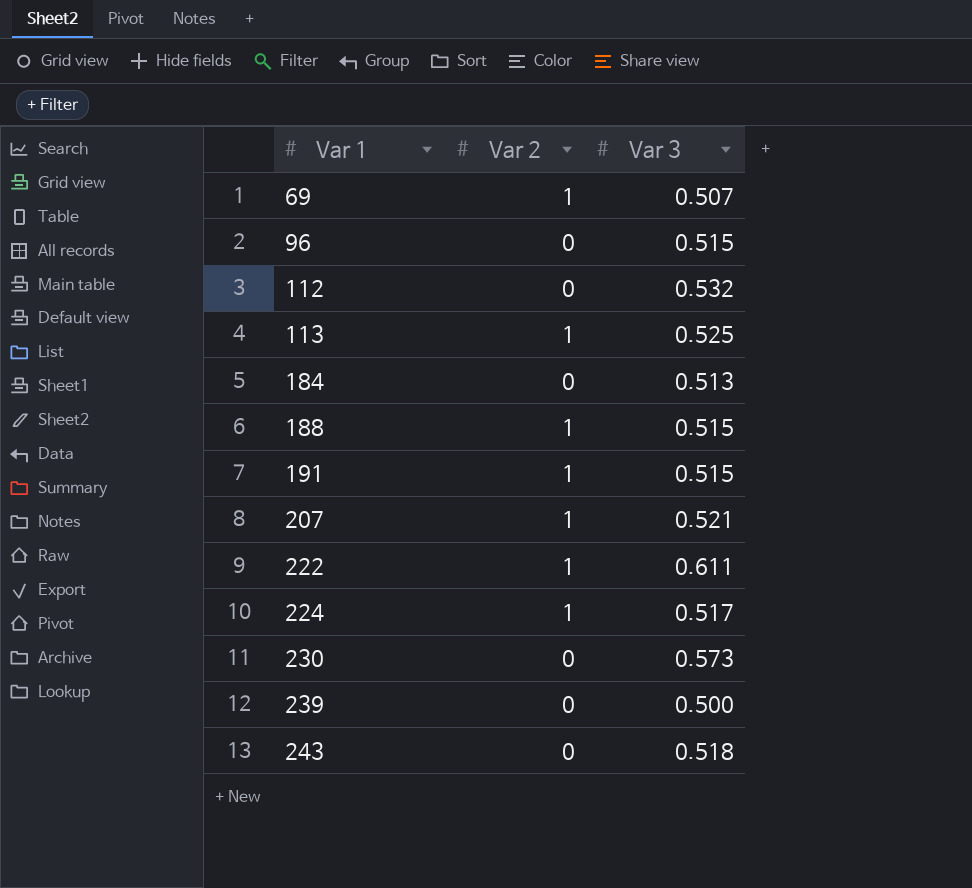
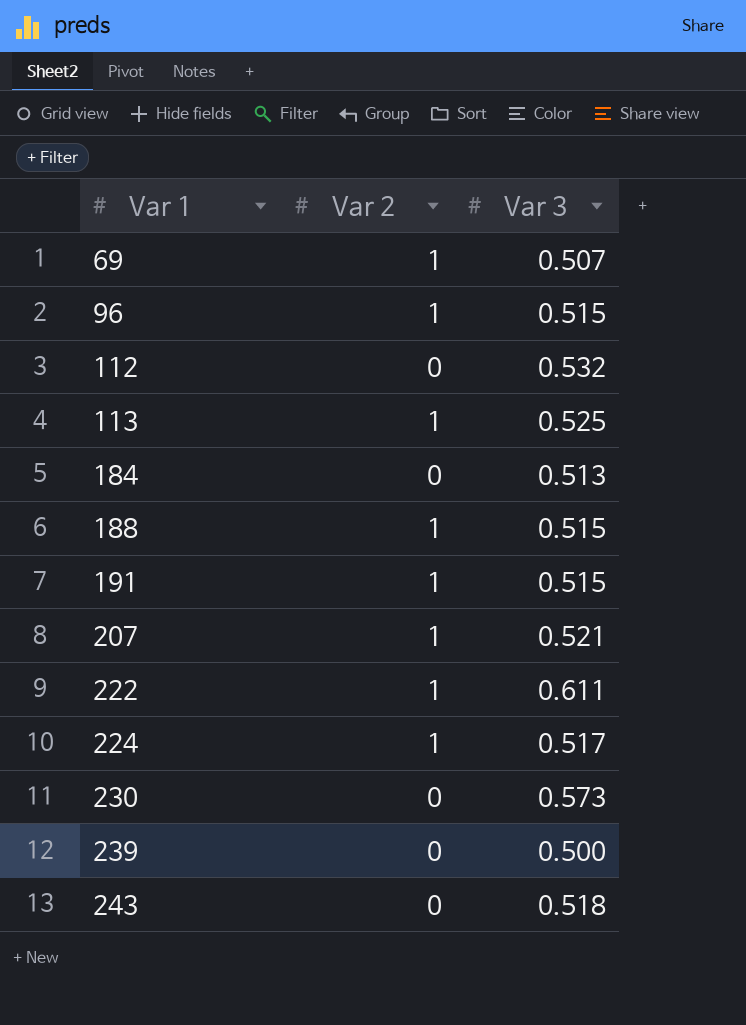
96 | Var 2: 0 -> 1

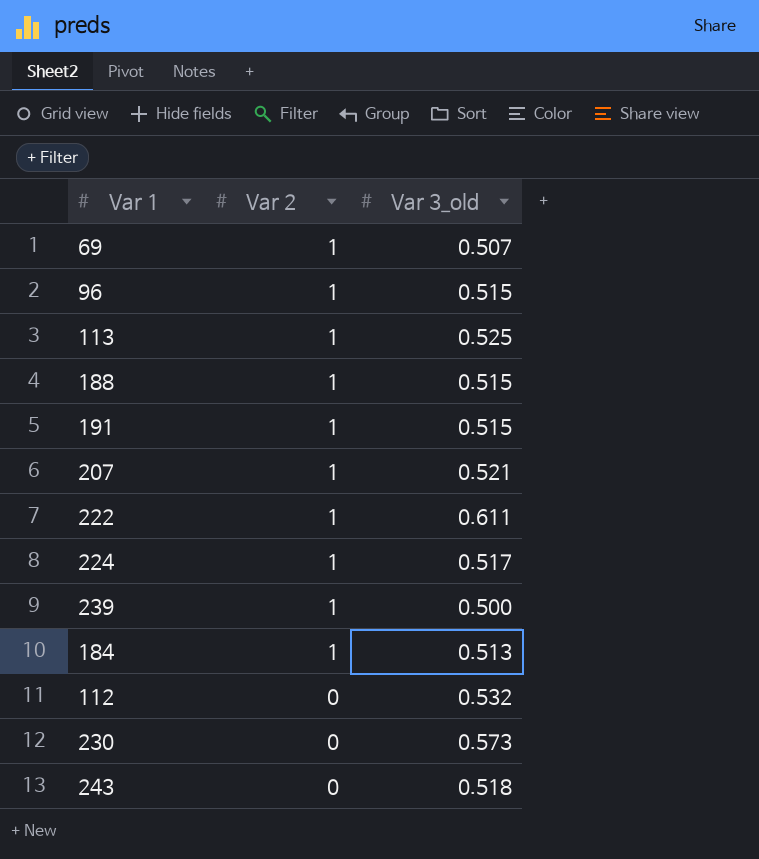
row order: Var 1 ascending -> Var 2 descending
column name: Var 3 -> Var 3_old
239 | Var 2: 0 -> 1
184 | Var 2: 0 -> 1

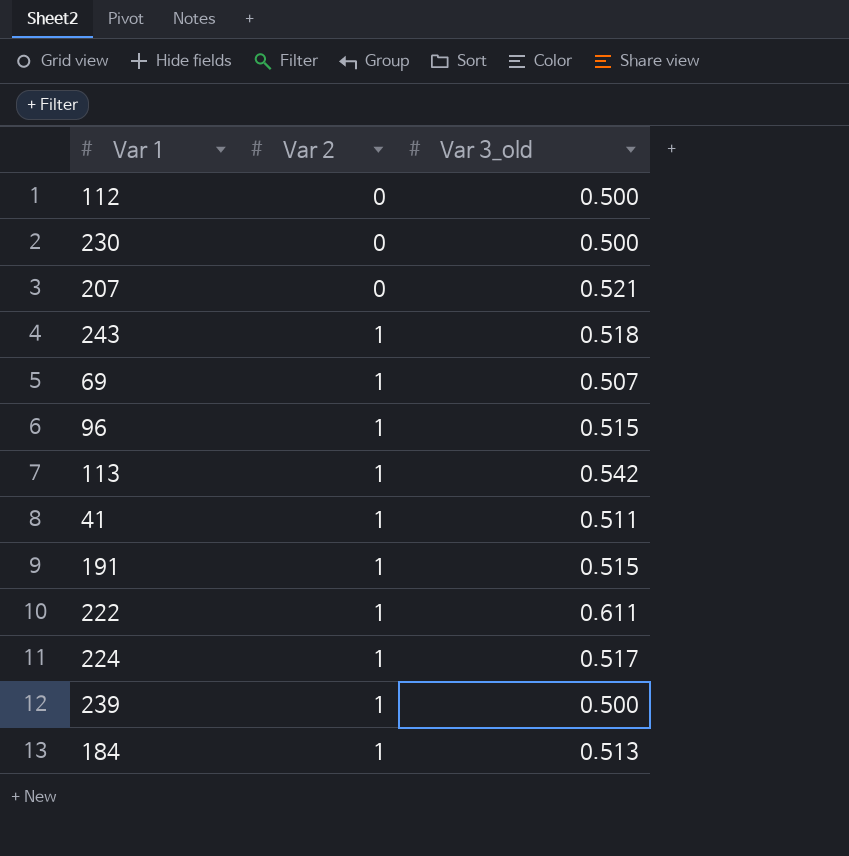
row order: Var 2 descending -> Var 2 ascending
row 188: 1 | 0.515 -> none
112 | Var 3_old: 0.532 -> 0.500
230 | Var 3_old: 0.573 -> 0.500
207 | Var 2: 1 -> 0
243 | Var 2: 0 -> 1
113 | Var 3_old: 0.525 -> 0.542
row 41: none -> 1 | 0.511

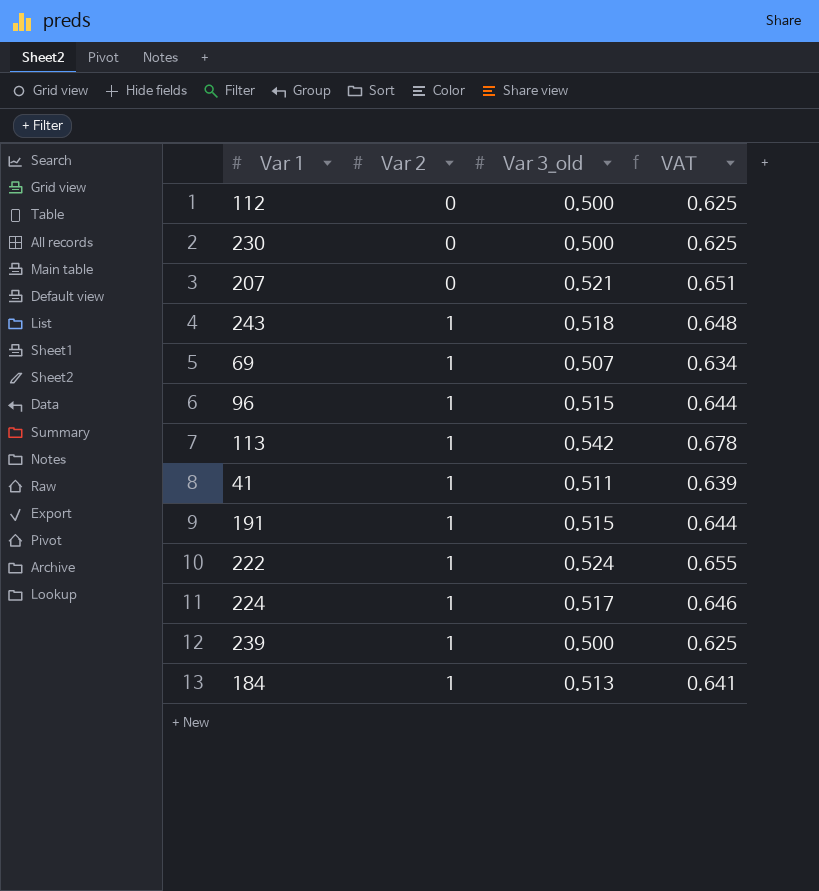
column VAT | formula: none -> [Var 3_old] * 1.25
222 | Var 3_old: 0.611 -> 0.524

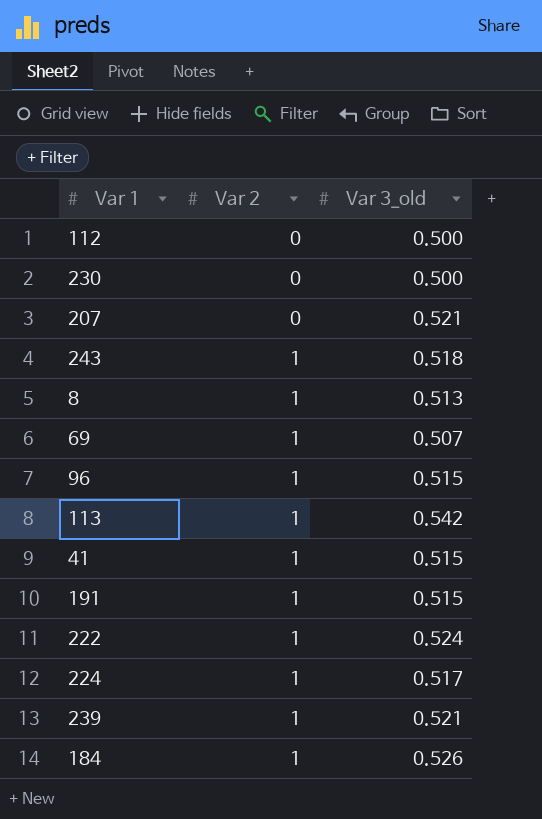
column VAT | formula: [Var 3_old] * 1.25 -> none
row 8: none -> 1 | 0.513
41 | Var 3_old: 0.511 -> 0.515
239 | Var 3_old: 0.500 -> 0.521
184 | Var 3_old: 0.513 -> 0.526

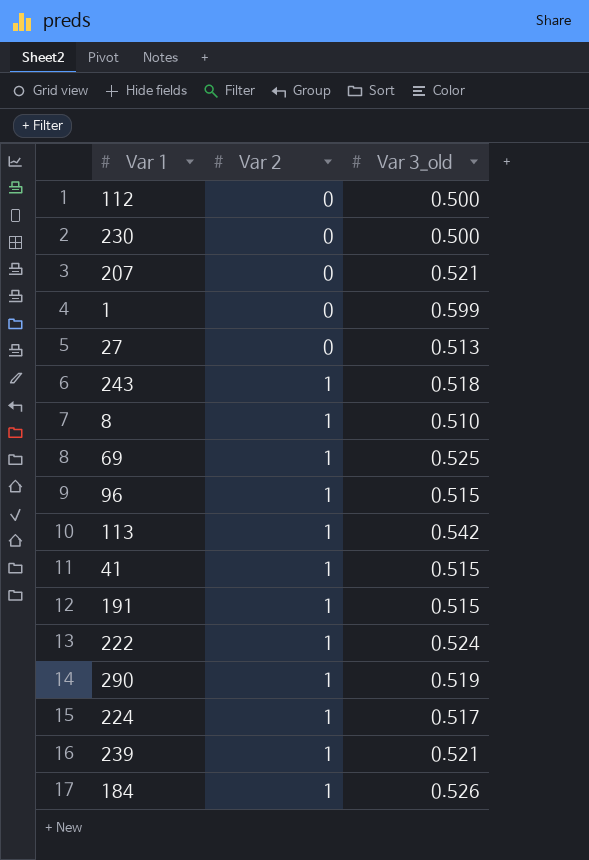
row 1: none -> 0 | 0.599
row 27: none -> 0 | 0.513
8 | Var 3_old: 0.513 -> 0.510
69 | Var 3_old: 0.507 -> 0.525
row 290: none -> 1 | 0.519

